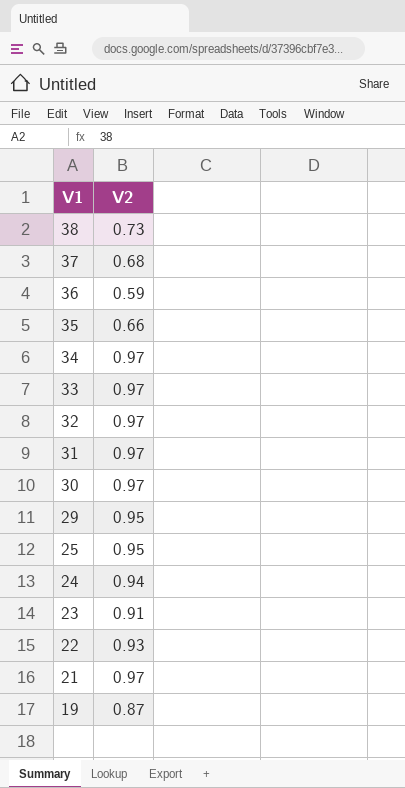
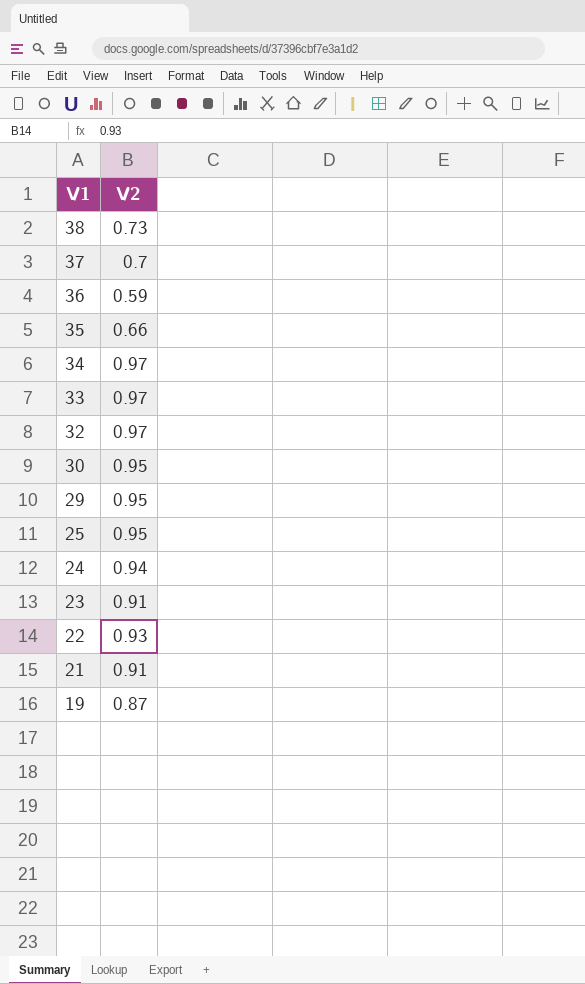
row 31: 0.97 -> none
37 | V2: 0.68 -> 0.7
30 | V2: 0.97 -> 0.95
21 | V2: 0.97 -> 0.91

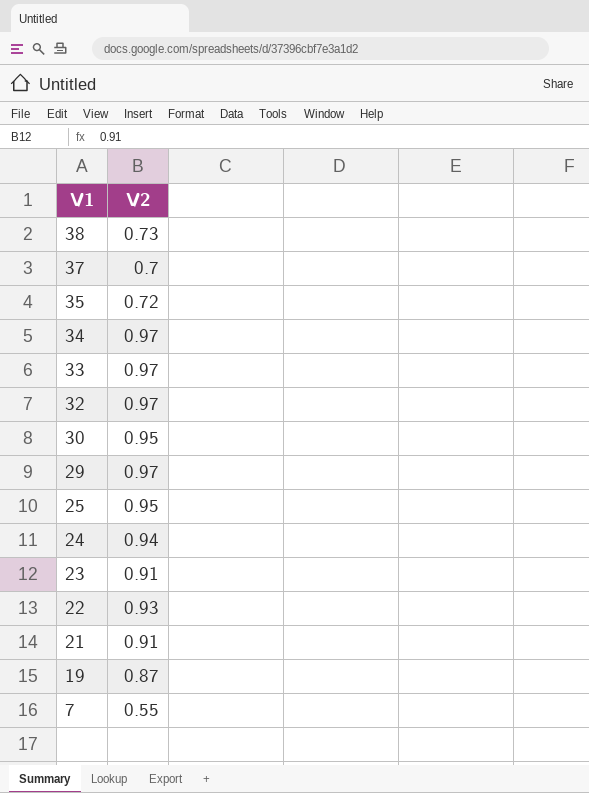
row 36: 0.59 -> none
35 | V2: 0.66 -> 0.72
29 | V2: 0.95 -> 0.97
row 7: none -> 0.55

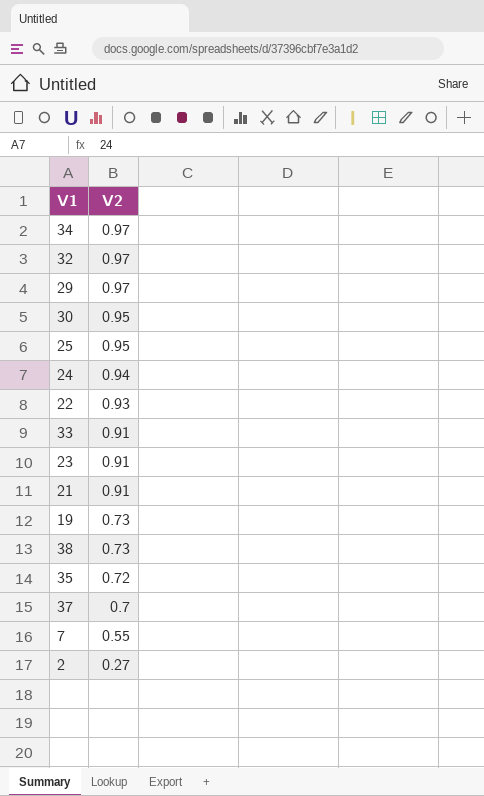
row order: V1 descending -> V2 descending
33 | V2: 0.97 -> 0.91
19 | V2: 0.87 -> 0.73
row 2: none -> 0.27

